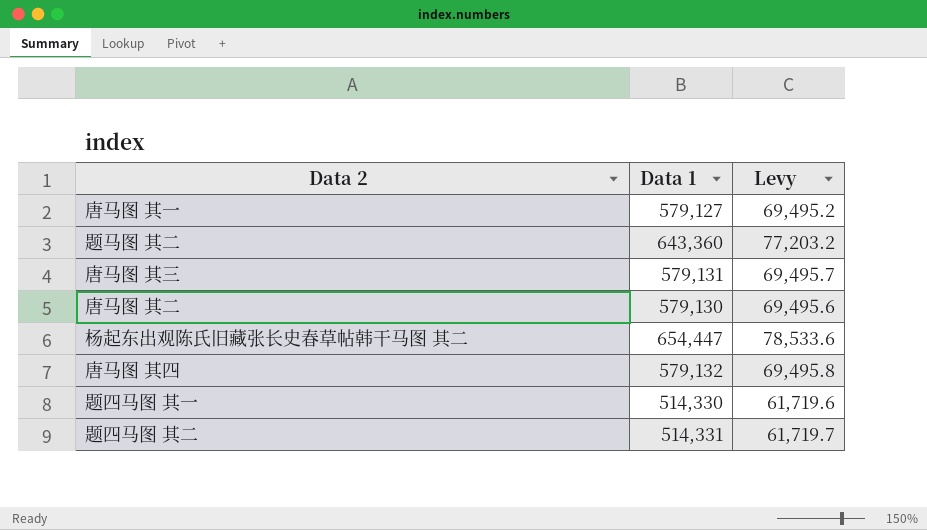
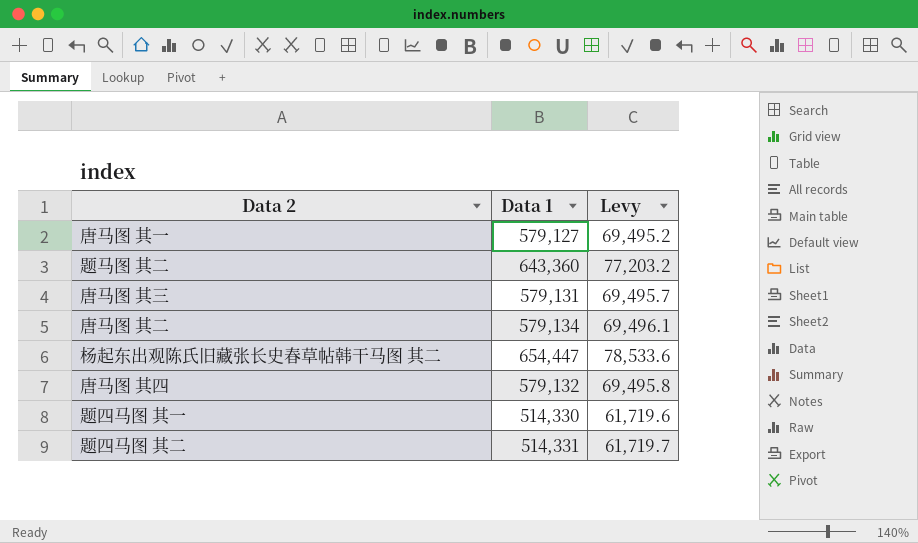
唐马图 其二 | Data 1: 579,130 -> 579,134
唐马图 其二 | Levy: 69,495.6 -> 69,496.1

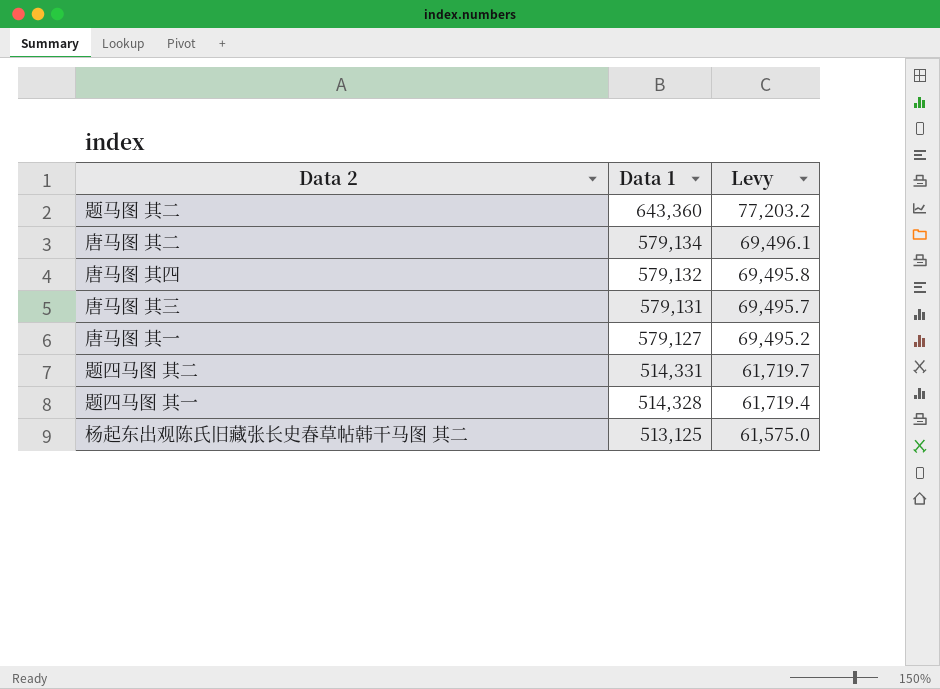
row order: none -> Data 1 descending
题四马图 其一 | Data 1: 514,330 -> 514,328
题四马图 其一 | Levy: 61,719.6 -> 61,719.4
杨起东出观陈氏旧藏张长史春草帖韩干马图 其二 | Data 1: 654,447 -> 513,125
杨起东出观陈氏旧藏张长史春草帖韩干马图 其二 | Levy: 78,533.6 -> 61,575.0

